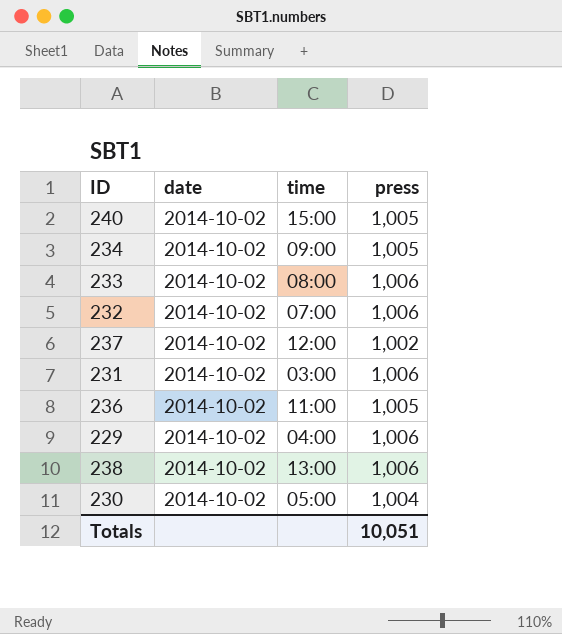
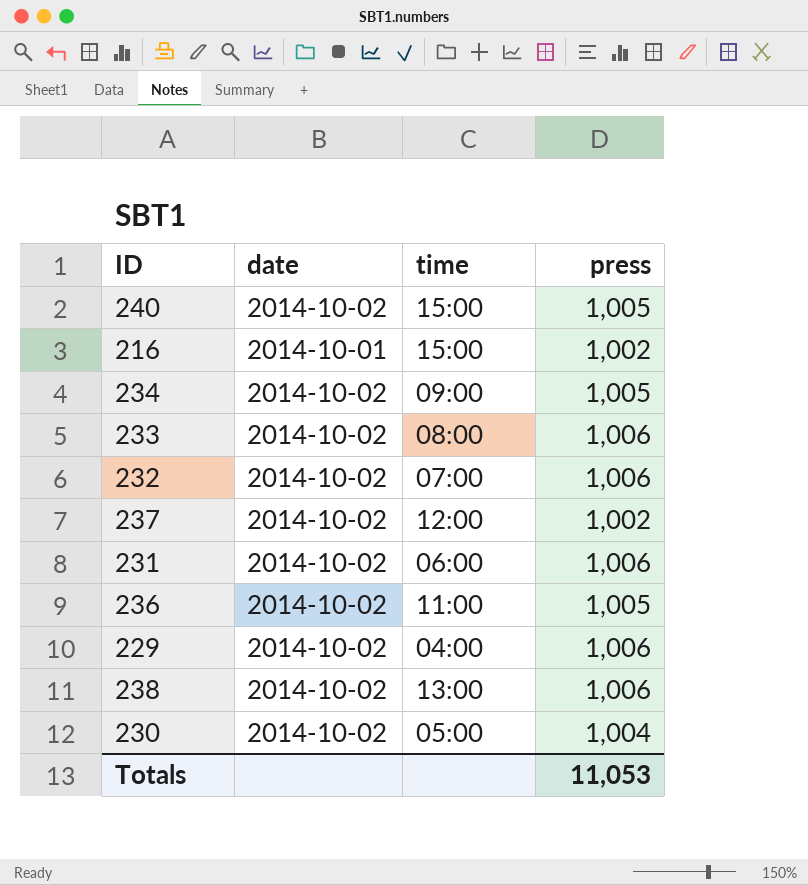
row 216: none -> 2014-10-01 | 15:00 | 1,002
231 | time: 03:00 -> 06:00
Totals | press: 10,051 -> 11,053

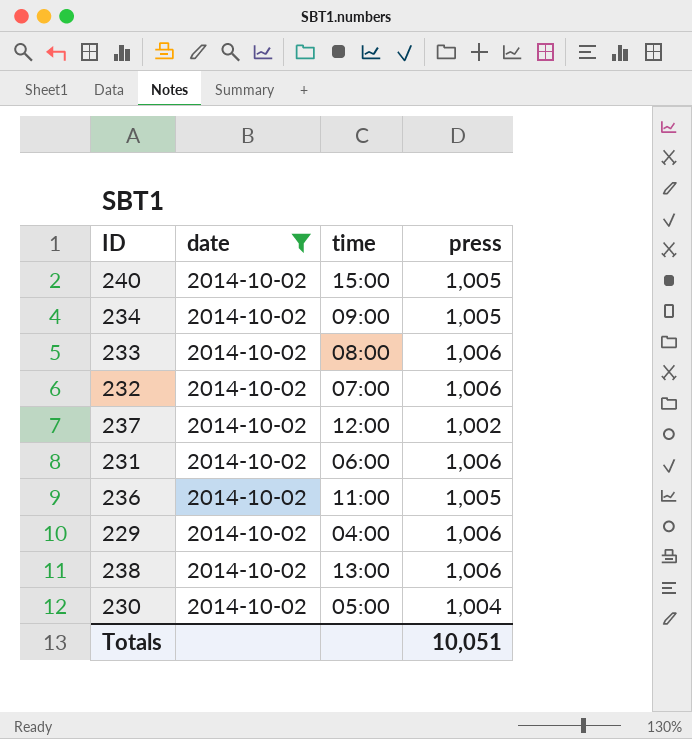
filter: none -> date = 2014-10-02
Totals | press: 11,053 -> 10,051

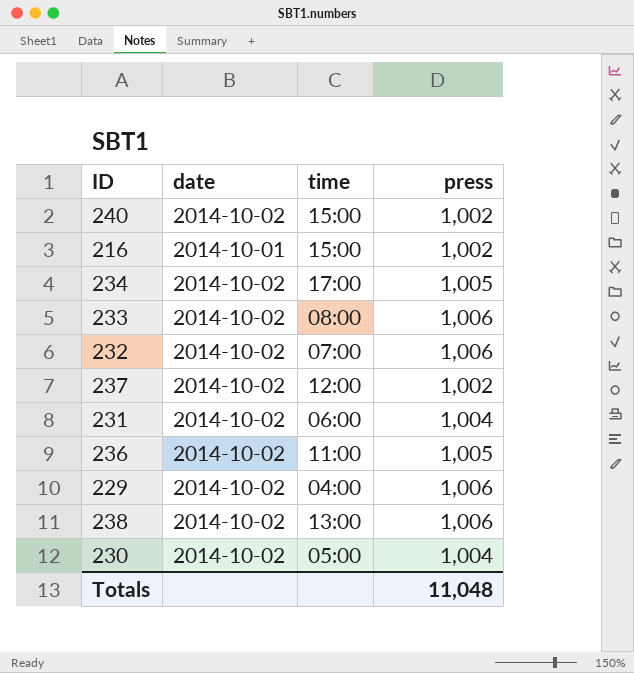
filter: date = 2014-10-02 -> none
240 | press: 1,005 -> 1,002
234 | time: 09:00 -> 17:00
231 | press: 1,006 -> 1,004
Totals | press: 10,051 -> 11,048

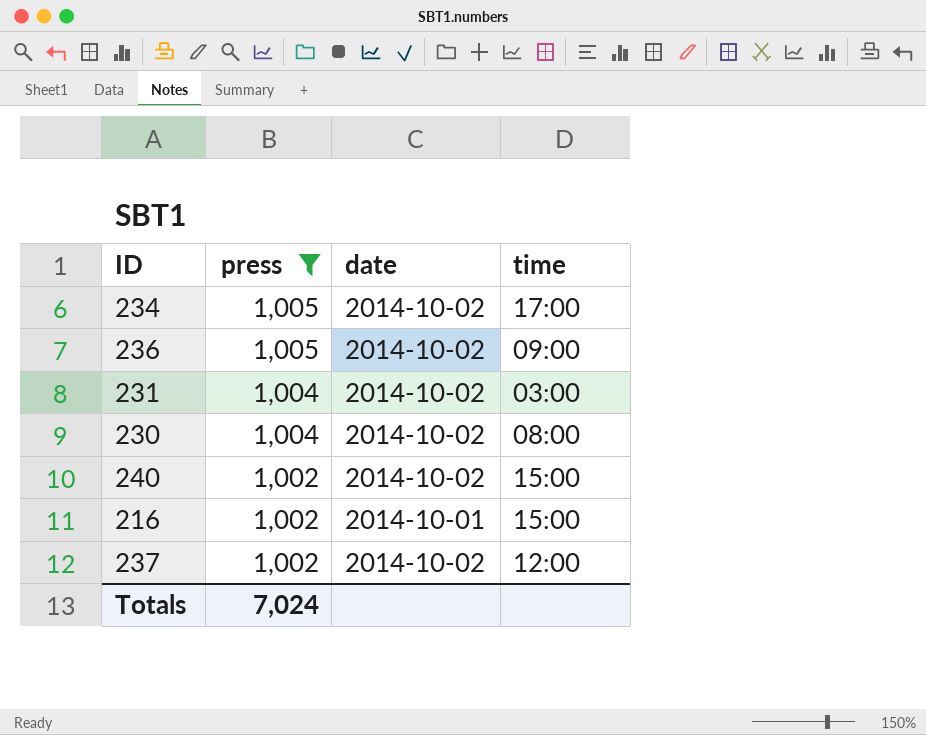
filter: none -> press != 1,006
row order: none -> press descending
column press | position: 4 -> 2
236 | time: 11:00 -> 09:00
231 | time: 06:00 -> 03:00
230 | time: 05:00 -> 08:00
Totals | press: 11,048 -> 7,024

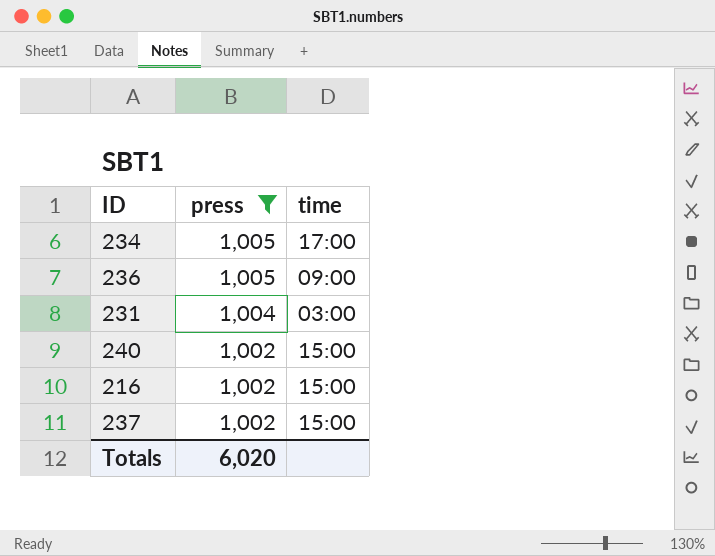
column date | position: 3 -> none
row 230: 1,004 | 2014-10-02 | 08:00 -> none
237 | time: 12:00 -> 15:00
Totals | press: 7,024 -> 6,020

